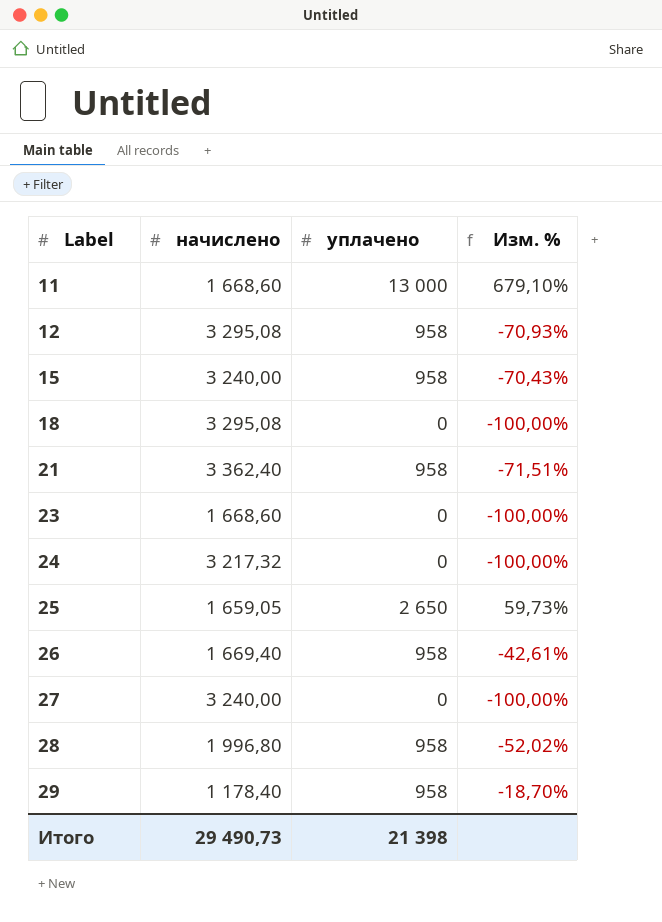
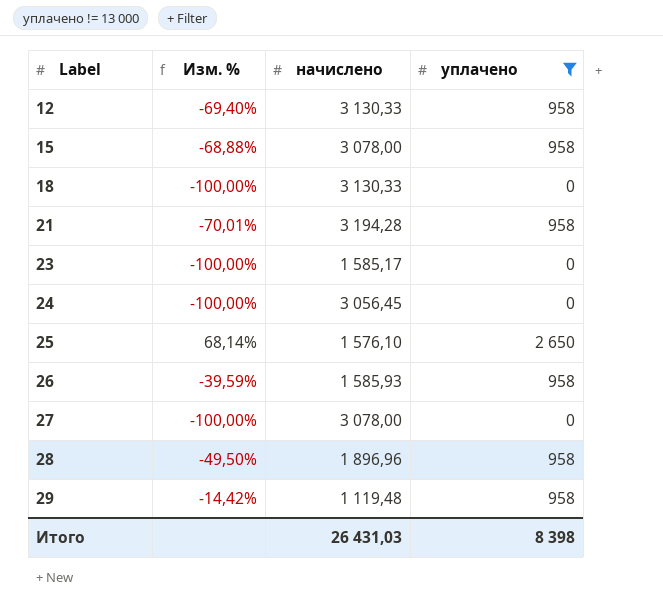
filter: none -> уплачено != 13 000
column Изм. % | position: 4 -> 2
12 | Изм. %: -70,93% -> -69,40%
12 | начислено: 3 295,08 -> 3 130,33
15 | Изм. %: -70,43% -> -68,88%
15 | начислено: 3 240,00 -> 3 078,00
18 | начислено: 3 295,08 -> 3 130,33
21 | Изм. %: -71,51% -> -70,01%
21 | начислено: 3 362,40 -> 3 194,28
23 | начислено: 1 668,60 -> 1 585,17
24 | начислено: 3 217,32 -> 3 056,45
25 | Изм. %: 59,73% -> 68,14%
25 | начислено: 1 659,05 -> 1 576,10
26 | Изм. %: -42,61% -> -39,59%
26 | начислено: 1 669,40 -> 1 585,93
27 | начислено: 3 240,00 -> 3 078,00
28 | Изм. %: -52,02% -> -49,50%
28 | начислено: 1 996,80 -> 1 896,96
29 | Изм. %: -18,70% -> -14,42%
29 | начислено: 1 178,40 -> 1 119,48
Итого | начислено: 29 490,73 -> 26 431,03
Итого | уплачено: 21 398 -> 8 398

